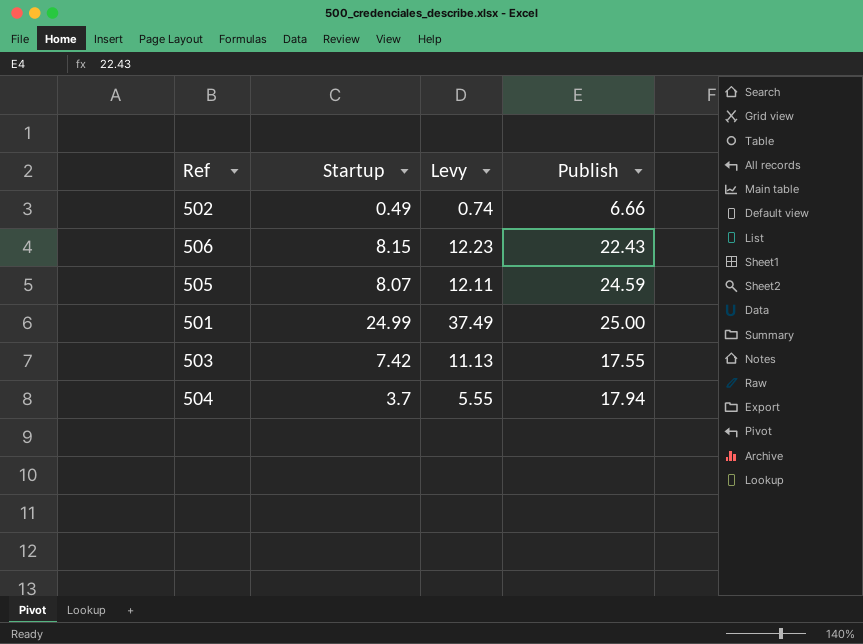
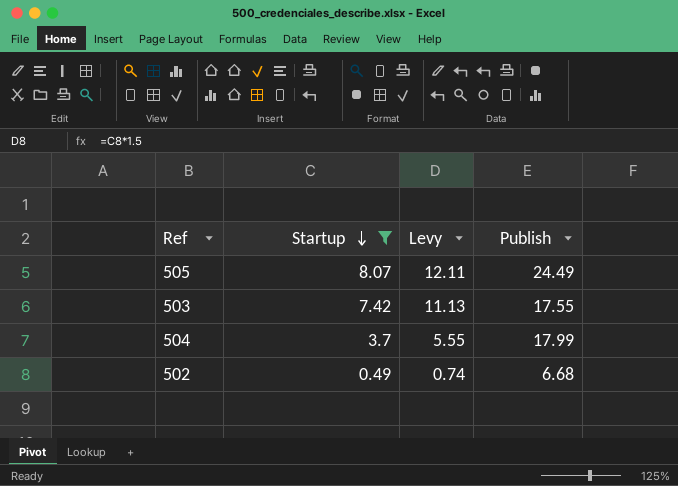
filter: none -> Startup <= 8.07
row order: none -> Startup descending
505 | Publish: 24.59 -> 24.49
504 | Publish: 17.94 -> 17.99
502 | Publish: 6.66 -> 6.68

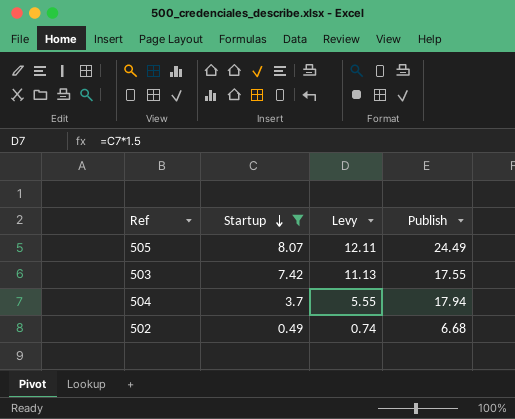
504 | Publish: 17.99 -> 17.94

